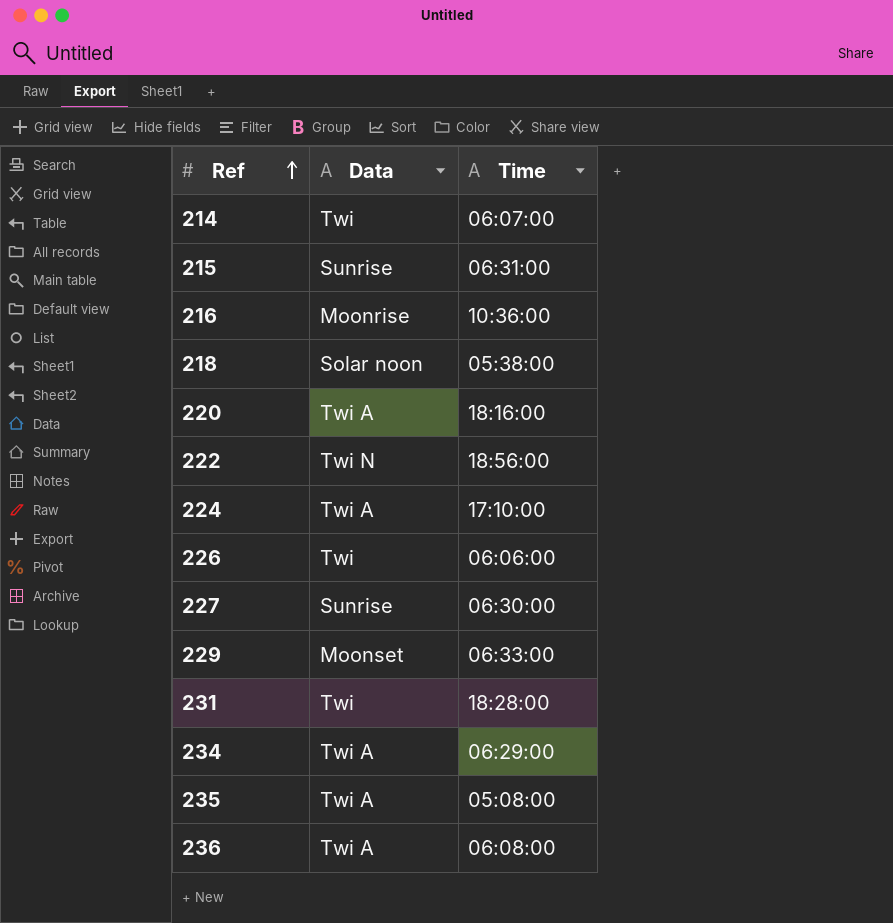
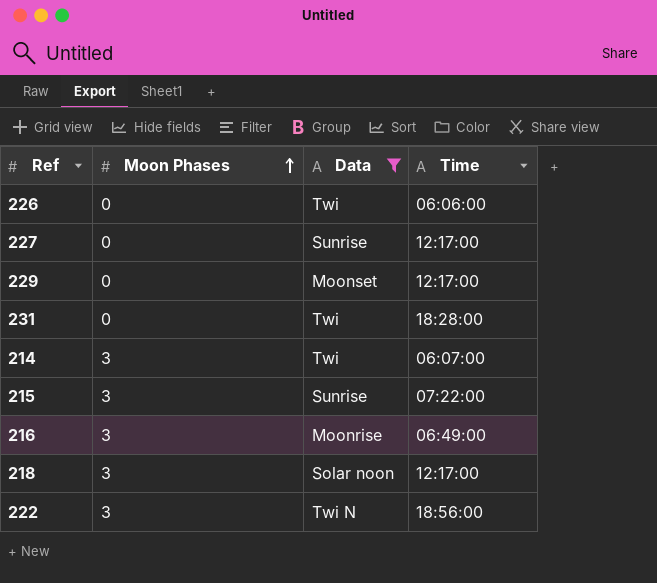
filter: none -> Data != Twi A
row order: Ref ascending -> Moon Phases ascending
column Moon Phases | position: none -> 2
227 | Time: 06:30:00 -> 12:17:00
229 | Time: 06:33:00 -> 12:17:00
215 | Time: 06:31:00 -> 07:22:00
216 | Time: 10:36:00 -> 06:49:00
218 | Time: 05:38:00 -> 12:17:00

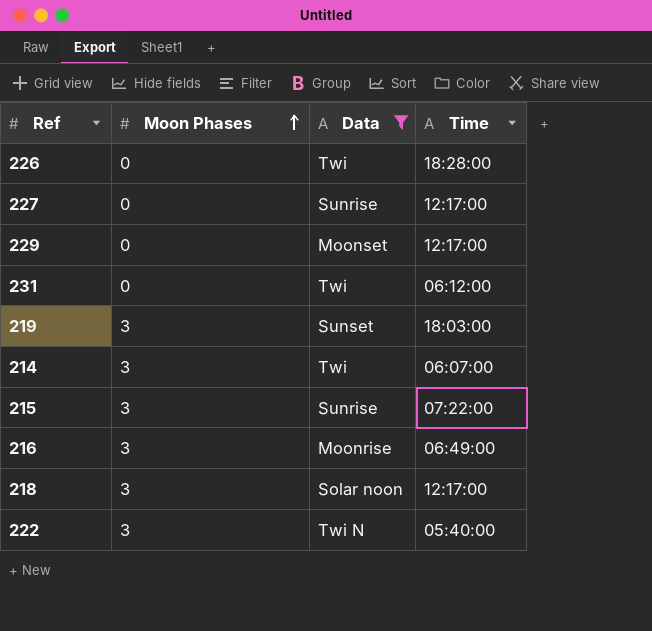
226 | Time: 06:06:00 -> 18:28:00
231 | Time: 18:28:00 -> 06:12:00
row 219: none -> 3 | Sunset | 18:03:00
222 | Time: 18:56:00 -> 05:40:00

